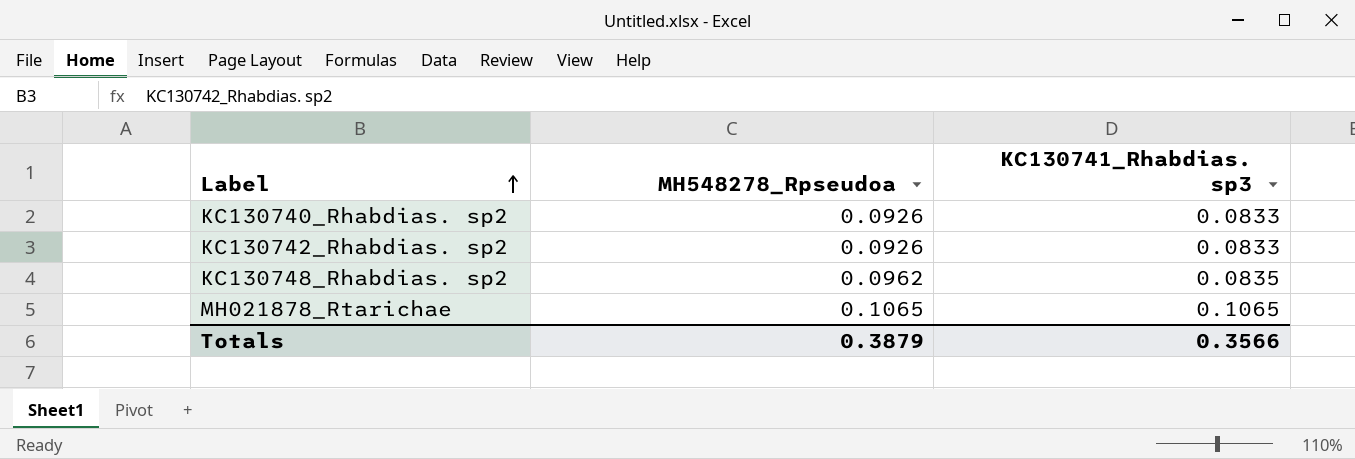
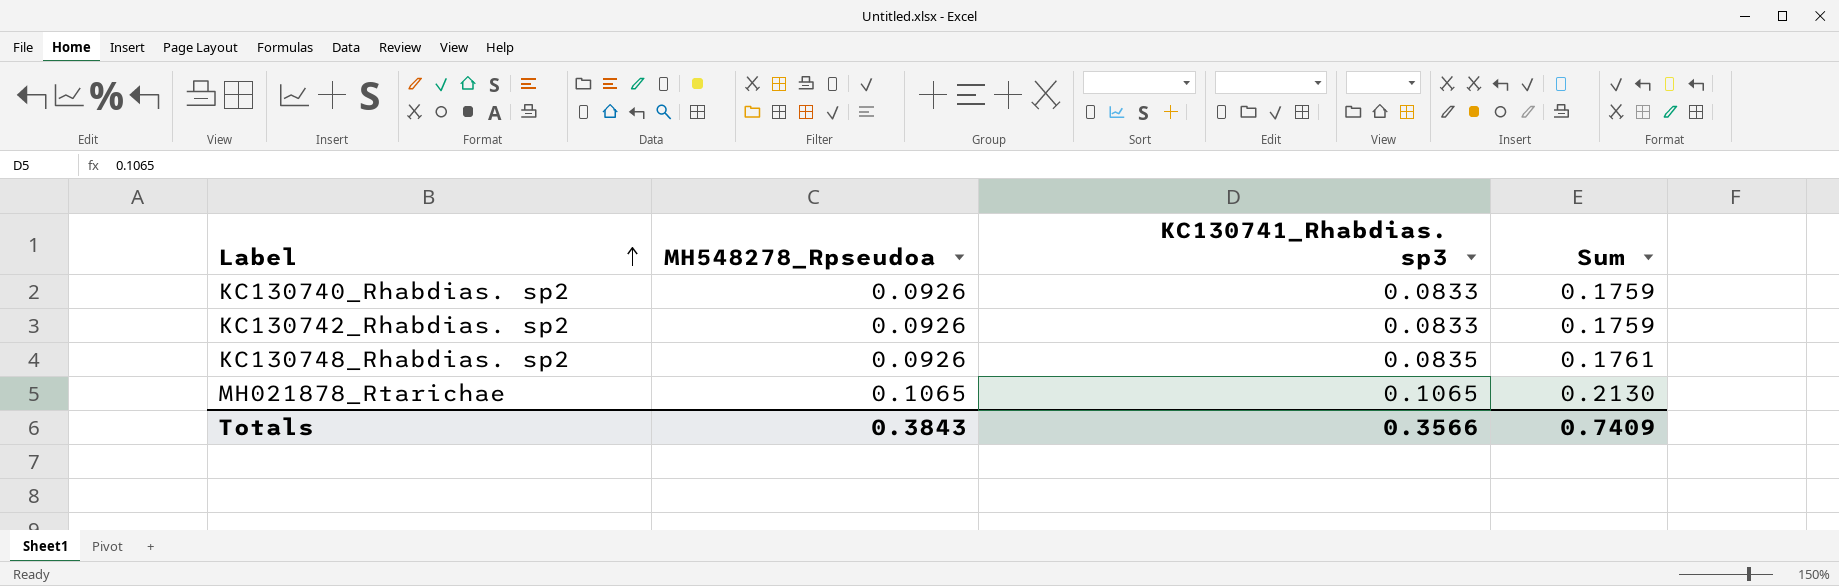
column Sum | formula: none -> [MH548278_Rpseudoa] + [KC130741_Rhabdias. sp3]
KC130748_Rhabdias. sp2 | MH548278_Rpseudoa: 0.0962 -> 0.0926
Totals | MH548278_Rpseudoa: 0.3879 -> 0.3843

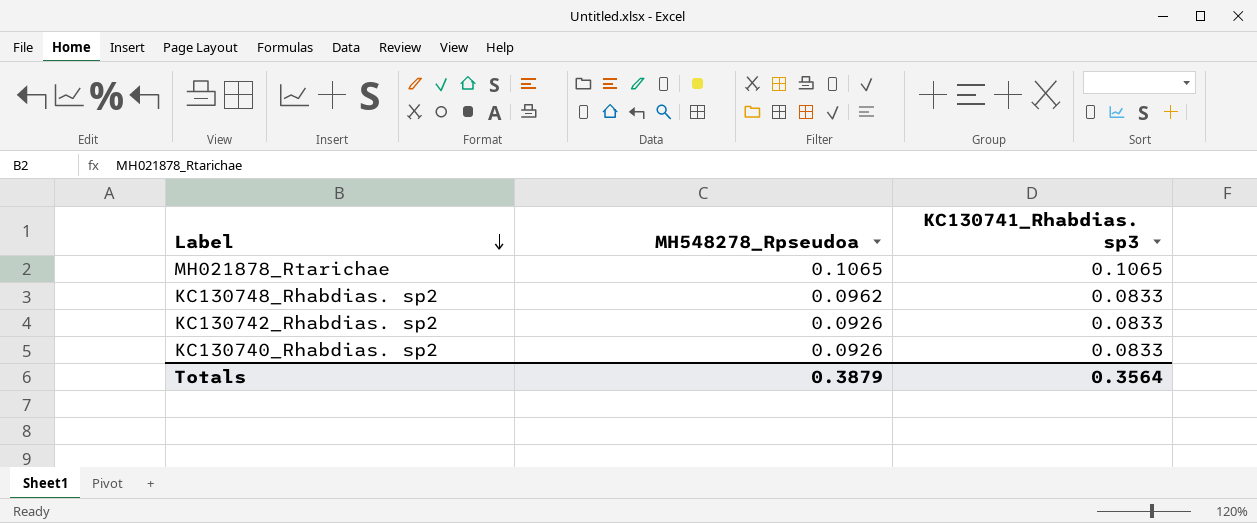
row order: Label ascending -> Label descending
column Sum | formula: [MH548278_Rpseudoa] + [KC130741_Rhabdias. sp3] -> none
KC130748_Rhabdias. sp2 | MH548278_Rpseudoa: 0.0926 -> 0.0962
KC130748_Rhabdias. sp2 | KC130741_Rhabdias. sp3: 0.0835 -> 0.0833
Totals | MH548278_Rpseudoa: 0.3843 -> 0.3879
Totals | KC130741_Rhabdias. sp3: 0.3566 -> 0.3564

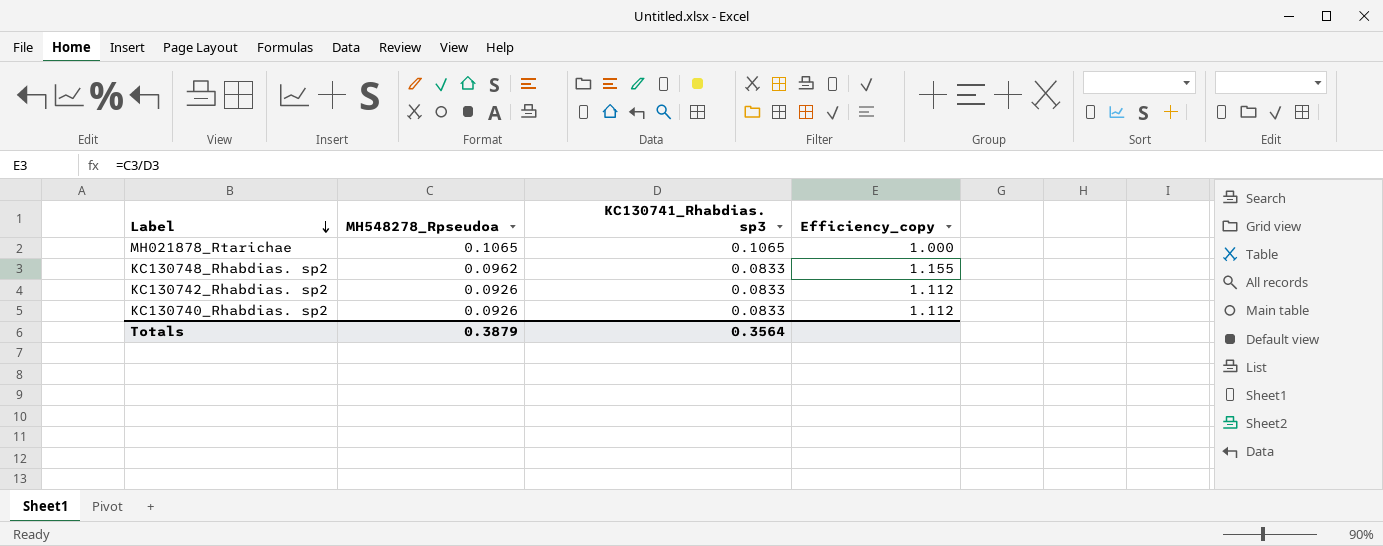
column Efficiency_copy | formula: none -> [MH548278_Rpseudoa] / [KC130741_Rhabdias. sp3]

